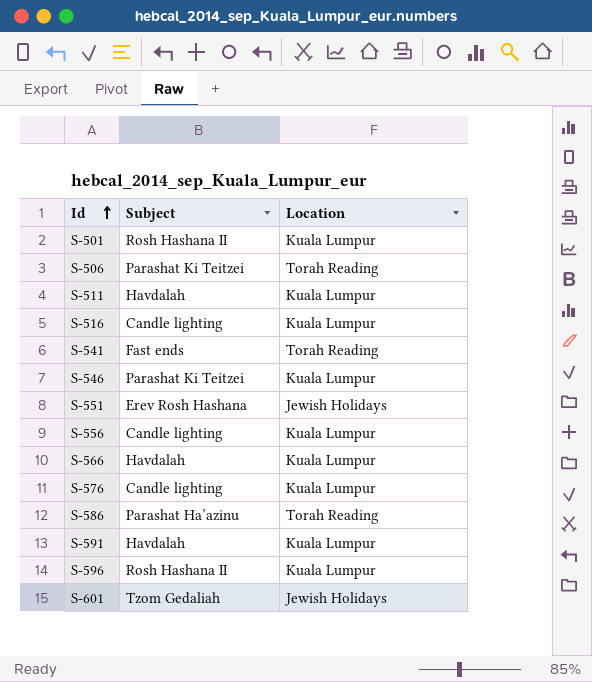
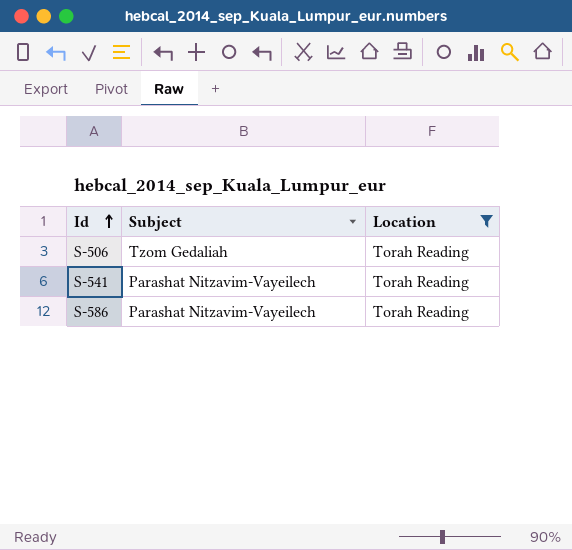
filter: none -> Location = Torah Reading
S-506 | Subject: Parashat Ki Teitzei -> Tzom Gedaliah
S-541 | Subject: Fast ends -> Parashat Nitzavim-Vayeilech
S-586 | Subject: Parashat Ha’azinu -> Parashat Nitzavim-Vayeilech

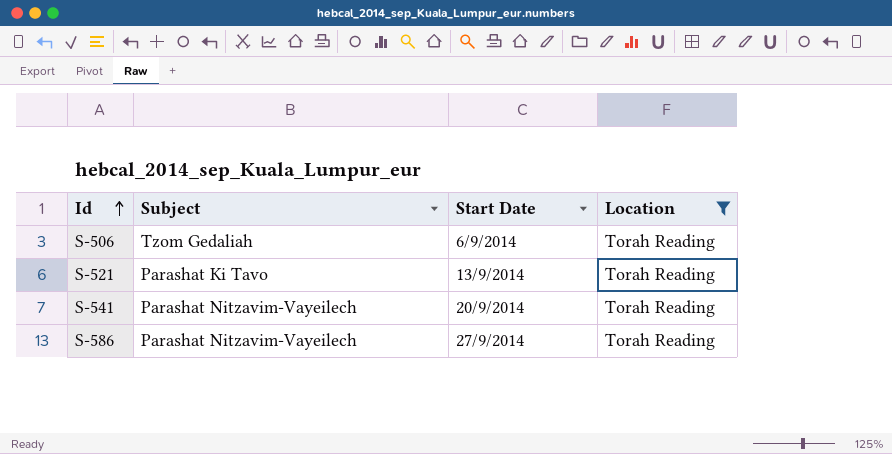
column Start Date | position: none -> 3
row S-521: none -> Parashat Ki Tavo | 13/9/2014 | Torah Reading

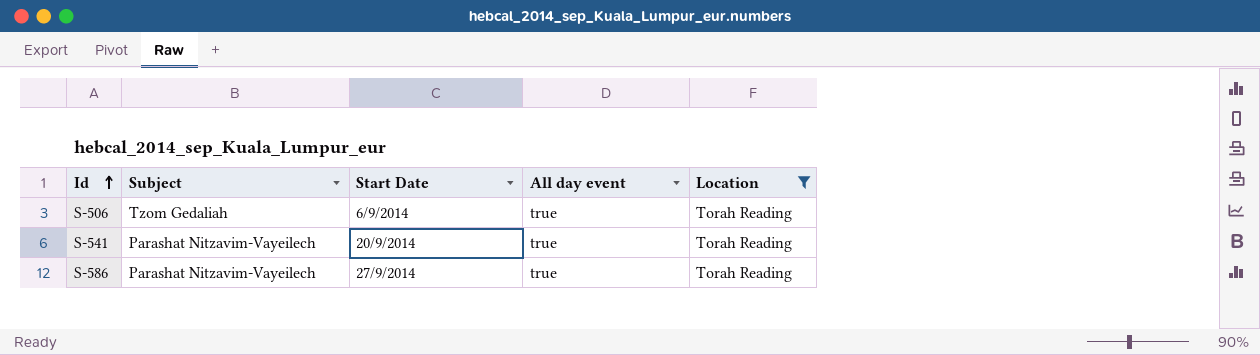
column All day event | position: none -> 4
row S-521: Parashat Ki Tavo | 13/9/2014 | Torah Reading -> none

